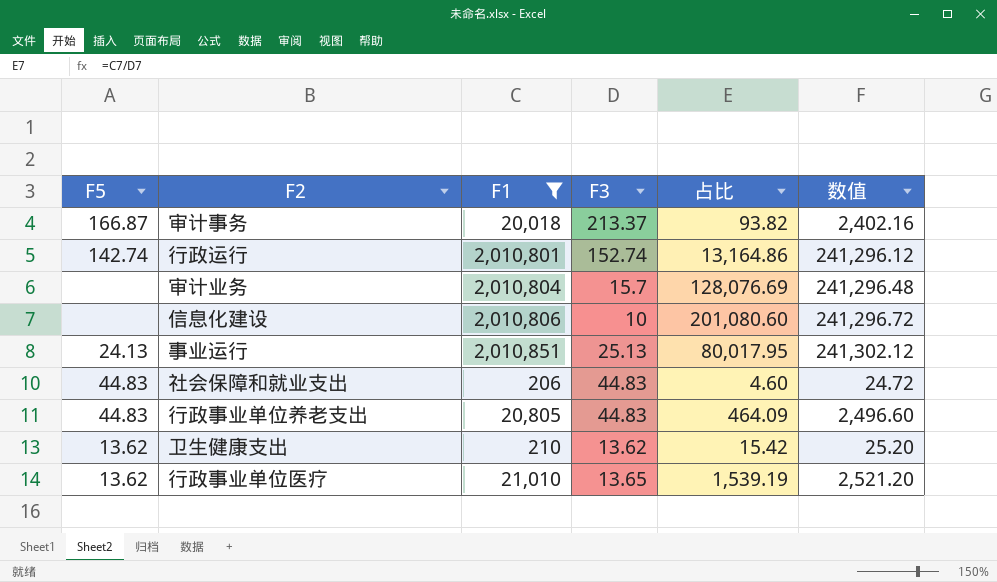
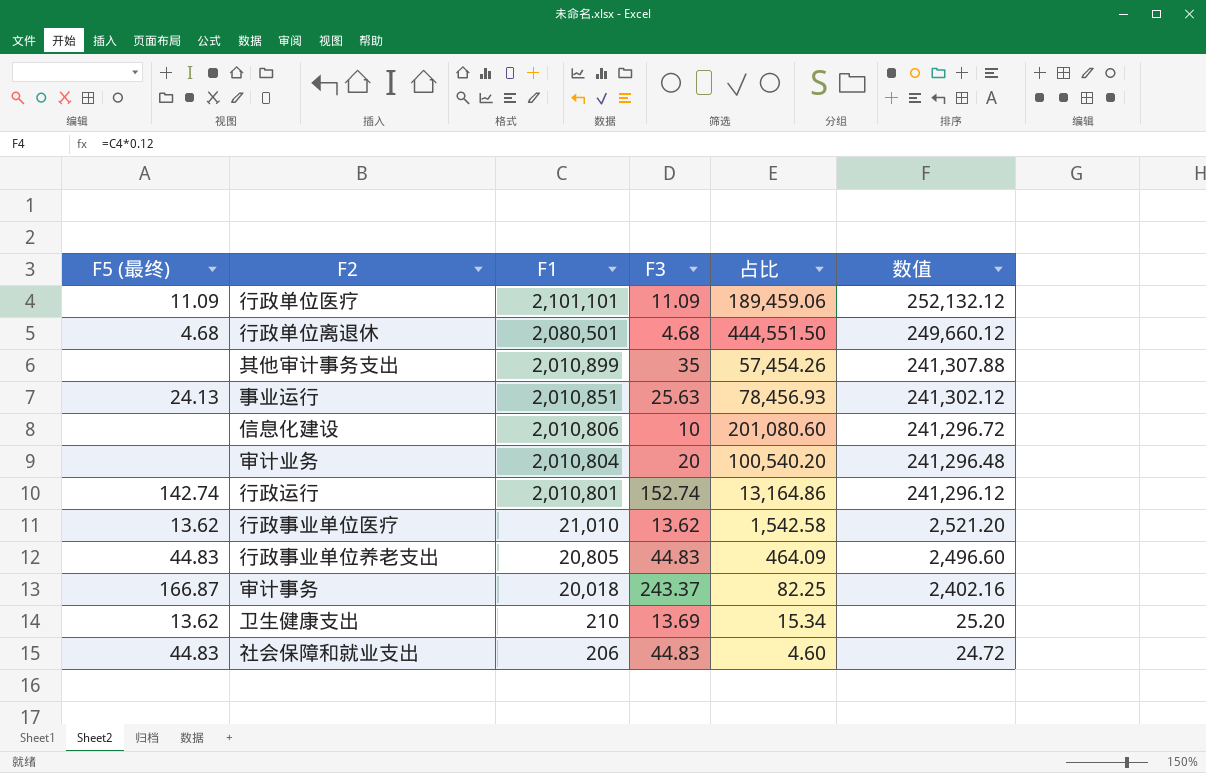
filter: F1 <= 2,010,851 -> none
row order: none -> F1 descending
column name: F5 -> F5 (最终)
事业运行 | F3: 25.13 -> 25.63
事业运行 | 占比: 80,017.95 -> 78,456.93
审计业务 | F3: 15.7 -> 20
审计业务 | 占比: 128,076.69 -> 100,540.20
行政事业单位医疗 | F3: 13.65 -> 13.62
行政事业单位医疗 | 占比: 1,539.19 -> 1,542.58
审计事务 | F3: 213.37 -> 243.37
审计事务 | 占比: 93.82 -> 82.25
卫生健康支出 | F3: 13.62 -> 13.69
卫生健康支出 | 占比: 15.42 -> 15.34

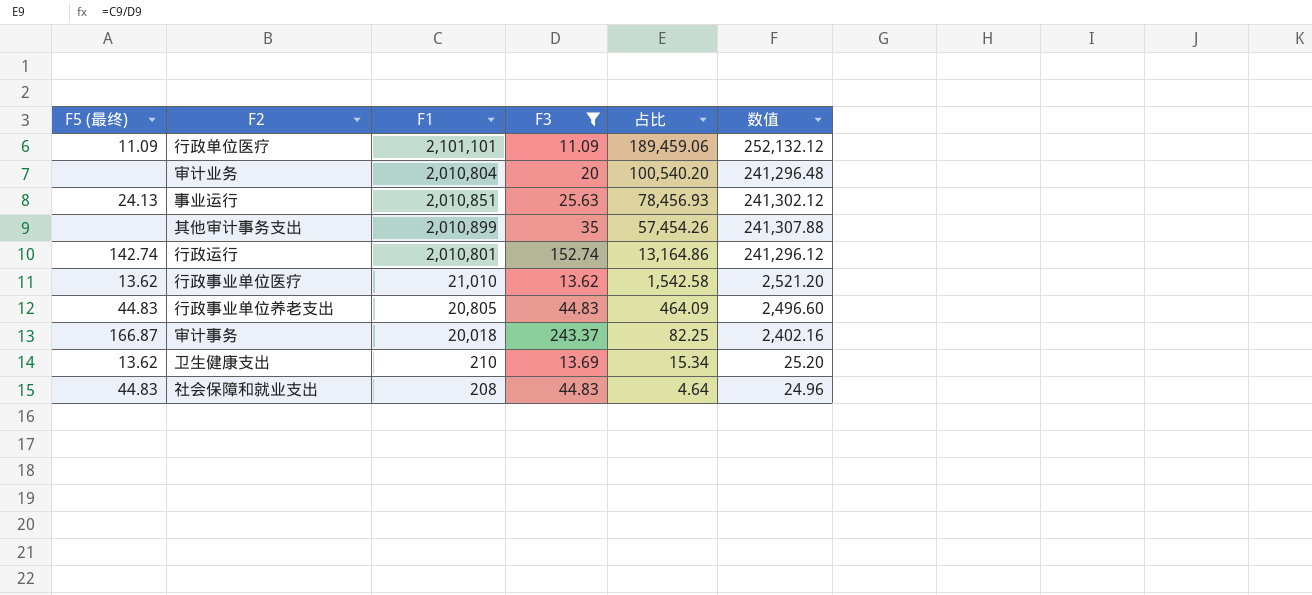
filter: none -> F3 >= 11.09
row order: F1 descending -> 占比 descending
社会保障和就业支出 | F1: 206 -> 208
社会保障和就业支出 | 占比: 4.60 -> 4.64
社会保障和就业支出 | 数值: 24.72 -> 24.96

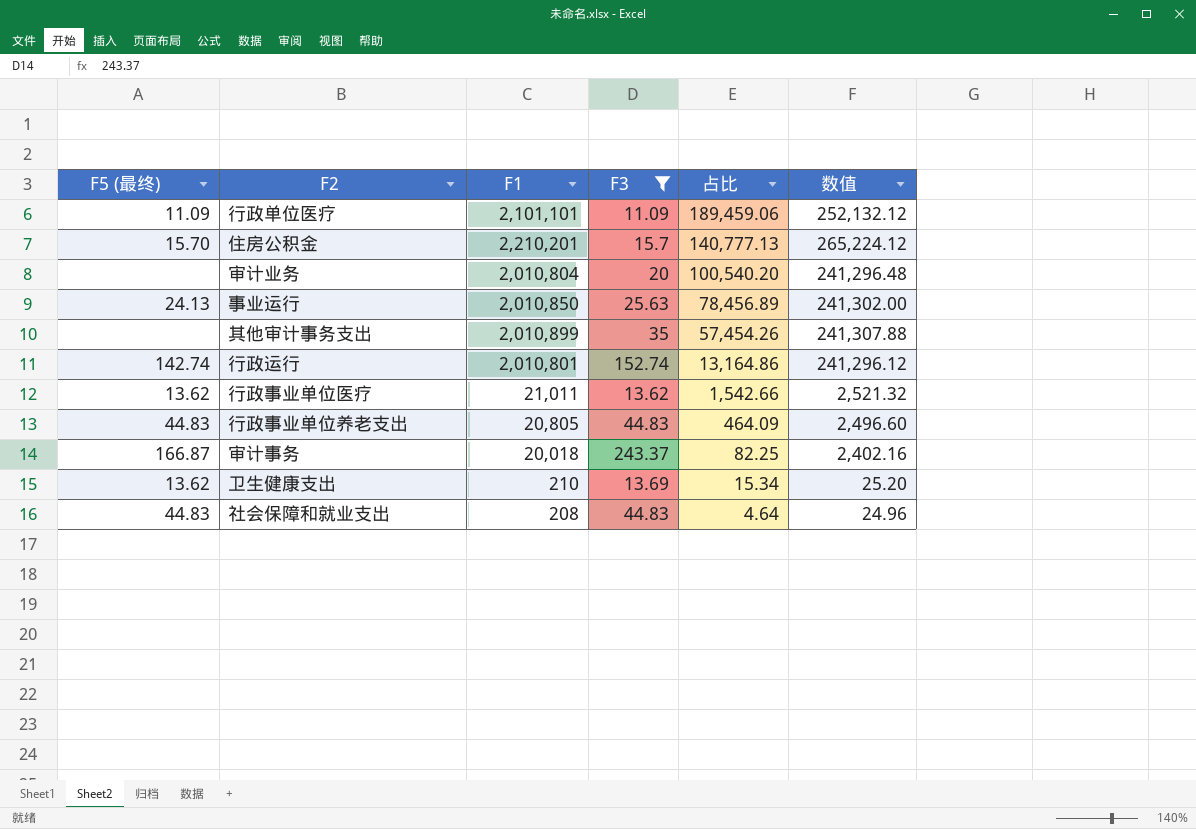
row 住房公积金: none -> 15.70 | 2,210,201 | 15.7 | 140,777.13 | 265,224.12
事业运行 | F1: 2,010,851 -> 2,010,850
事业运行 | 占比: 78,456.93 -> 78,456.89
事业运行 | 数值: 241,302.12 -> 241,302.00
行政事业单位医疗 | F1: 21,010 -> 21,011
行政事业单位医疗 | 占比: 1,542.58 -> 1,542.66
行政事业单位医疗 | 数值: 2,521.20 -> 2,521.32

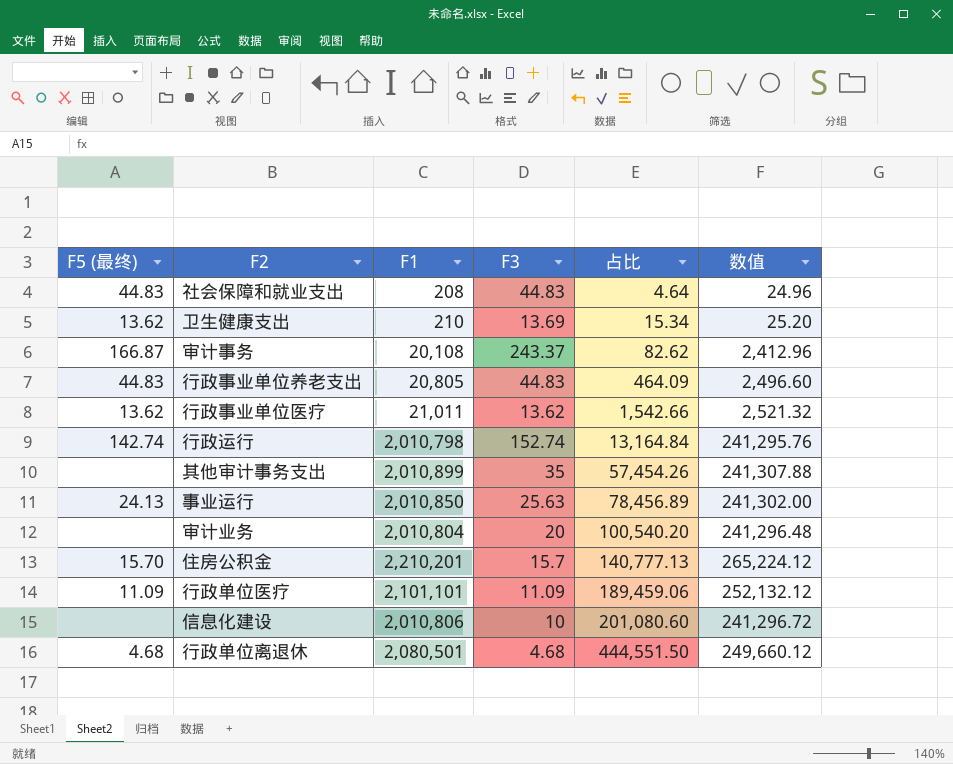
filter: F3 >= 11.09 -> none
row order: 占比 descending -> 占比 ascending
审计事务 | F1: 20,018 -> 20,108
审计事务 | 占比: 82.25 -> 82.62
审计事务 | 数值: 2,402.16 -> 2,412.96
行政运行 | F1: 2,010,801 -> 2,010,798
行政运行 | 占比: 13,164.86 -> 13,164.84
行政运行 | 数值: 241,296.12 -> 241,295.76

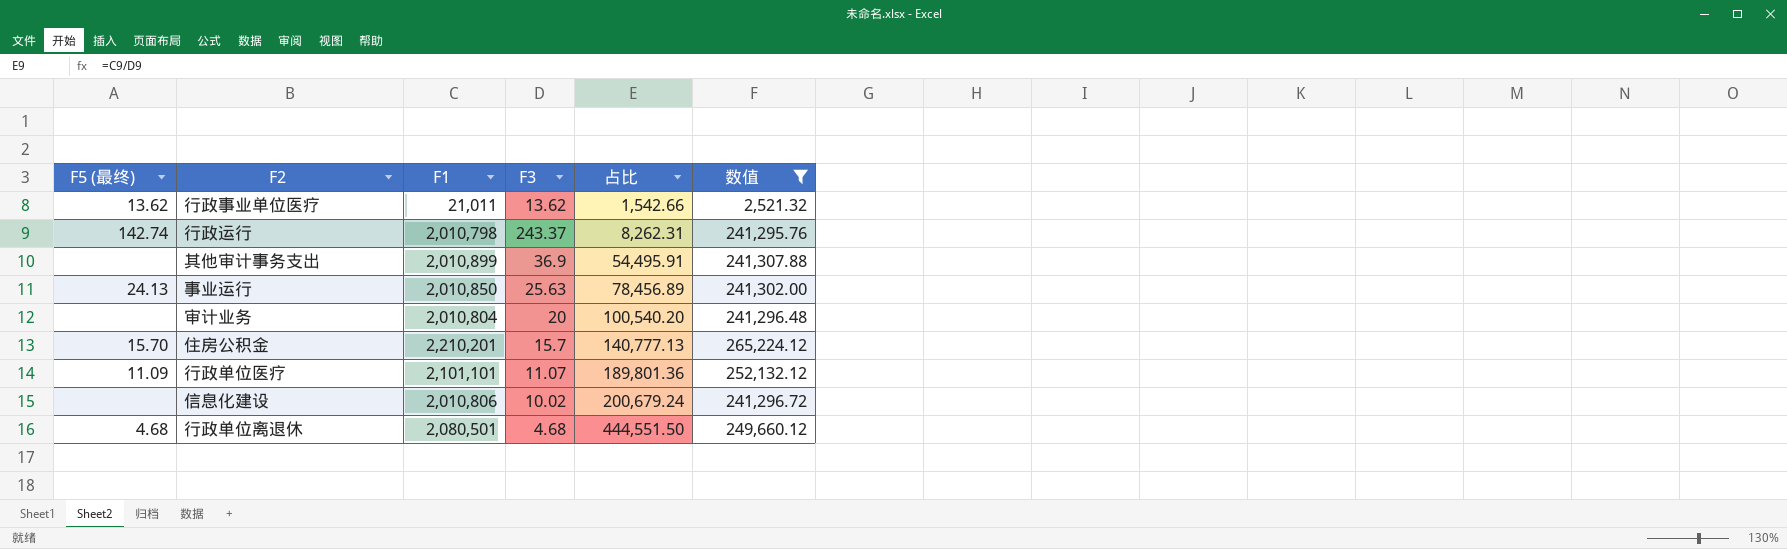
filter: none -> 数值 >= 2,521.32
行政运行 | F3: 152.74 -> 243.37
行政运行 | 占比: 13,164.84 -> 8,262.31
其他审计事务支出 | F3: 35 -> 36.9
其他审计事务支出 | 占比: 57,454.26 -> 54,495.91
行政单位医疗 | F3: 11.09 -> 11.07
行政单位医疗 | 占比: 189,459.06 -> 189,801.36
信息化建设 | F3: 10 -> 10.02
信息化建设 | 占比: 201,080.60 -> 200,679.24

